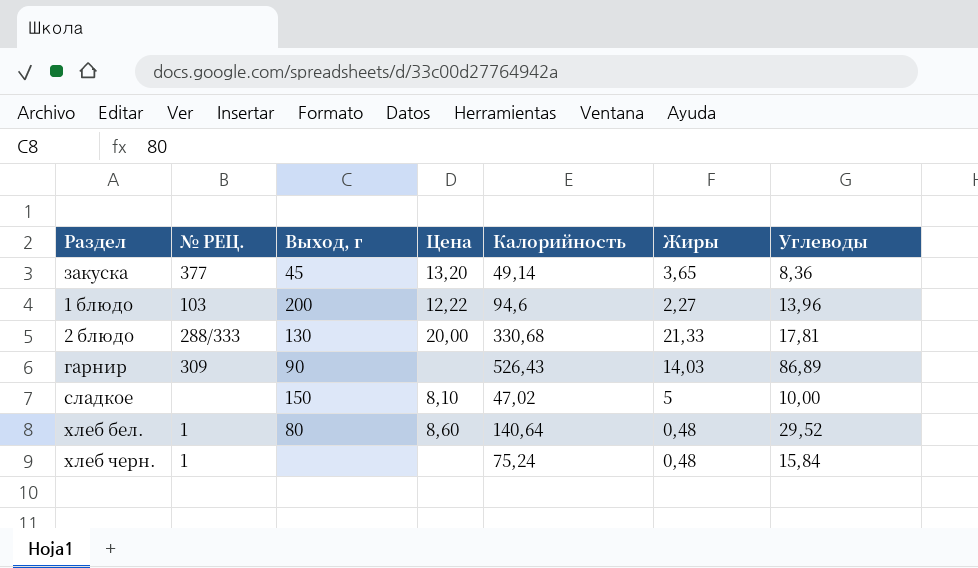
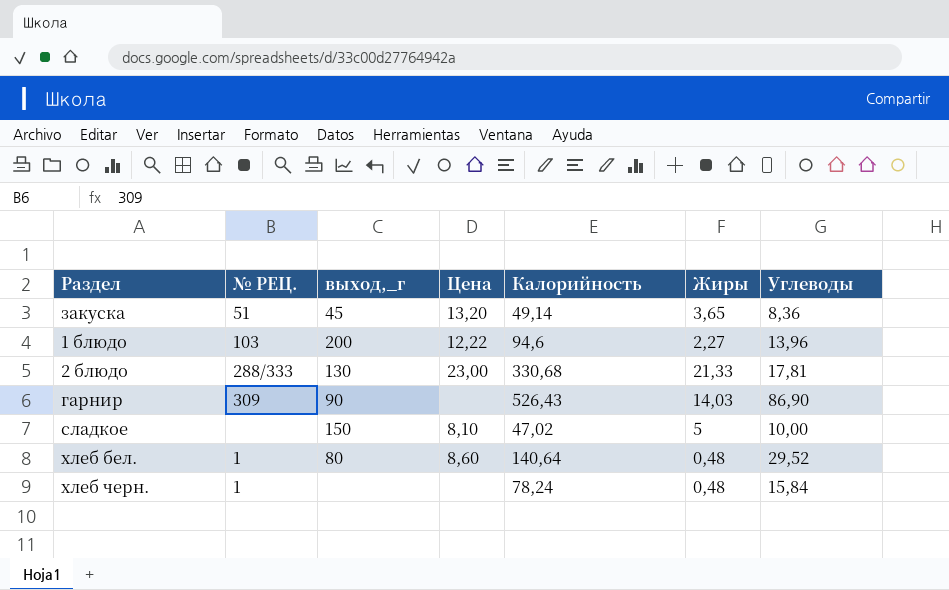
column name: Выход, г -> выход,_г
закуска | № РЕЦ.: 377 -> 51
2 блюдо | Цена: 20,00 -> 23,00
гарнир | Углеводы: 86,89 -> 86,90
хлеб черн. | Калорийность: 75,24 -> 78,24

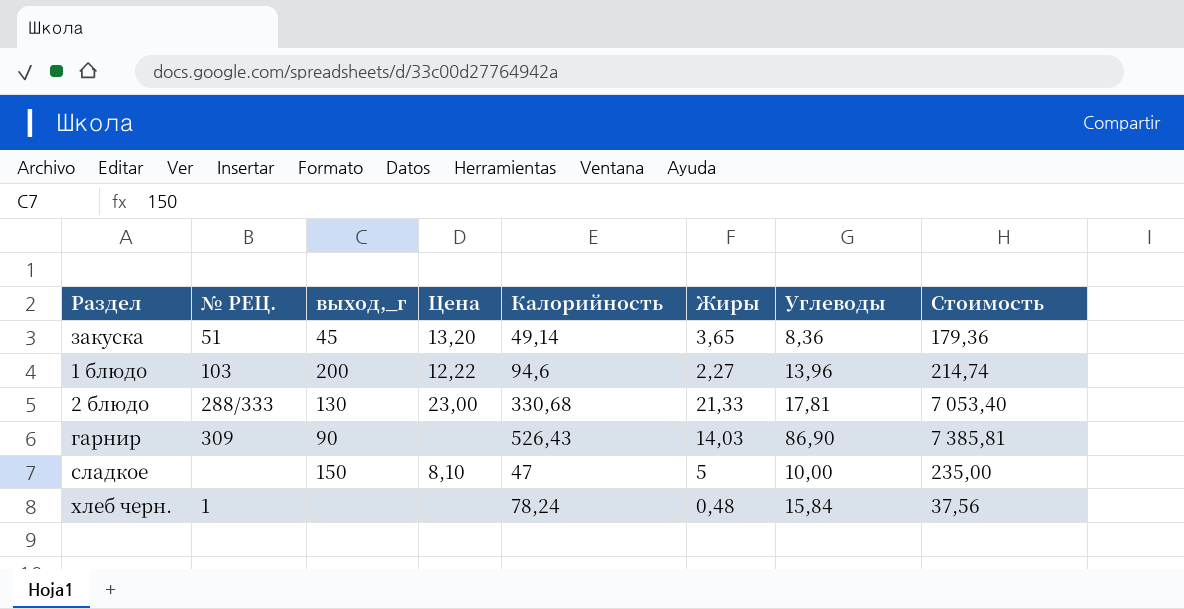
column Стоимость | formula: none -> [Калорийность] * [Жиры]
row хлеб бел.: 1 | 80 | 8,60 | 140,64 | 0,48 | 29,52 -> none
сладкое | Калорийность: 47,02 -> 47

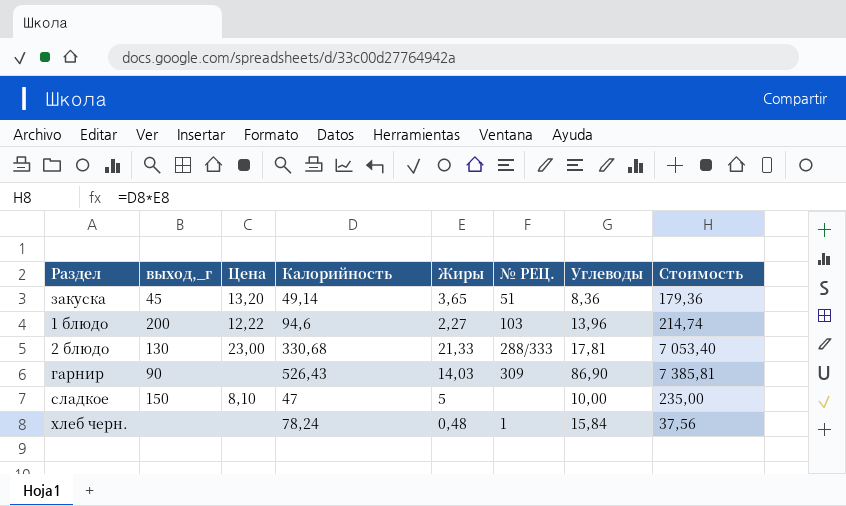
column № РЕЦ. | position: 2 -> 6

